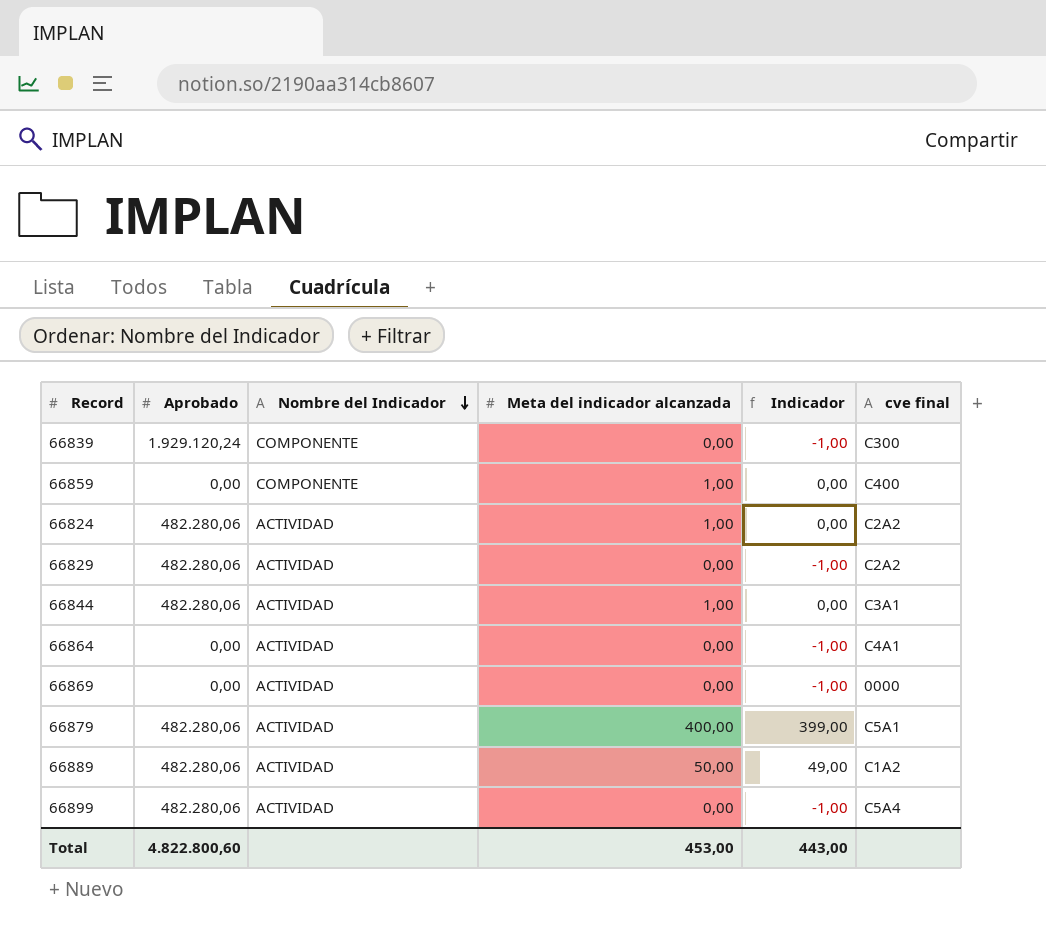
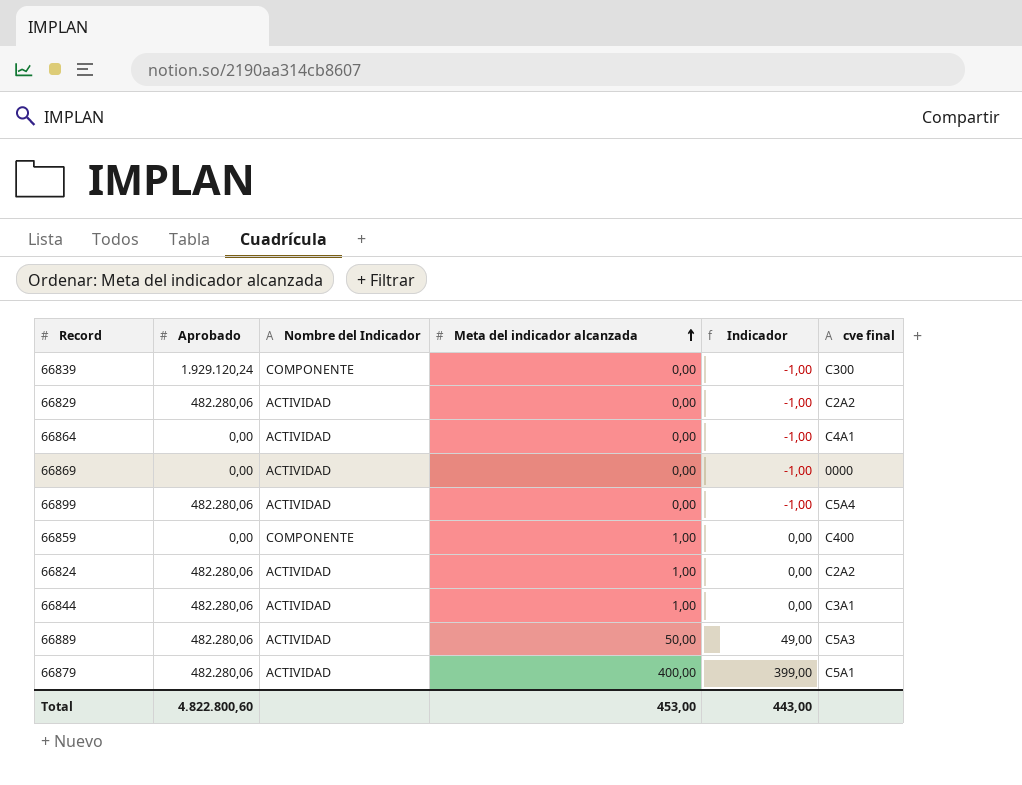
row order: Nombre del Indicador descending -> Meta del indicador alcanzada ascending
66889 | cve final: C1A2 -> C5A3

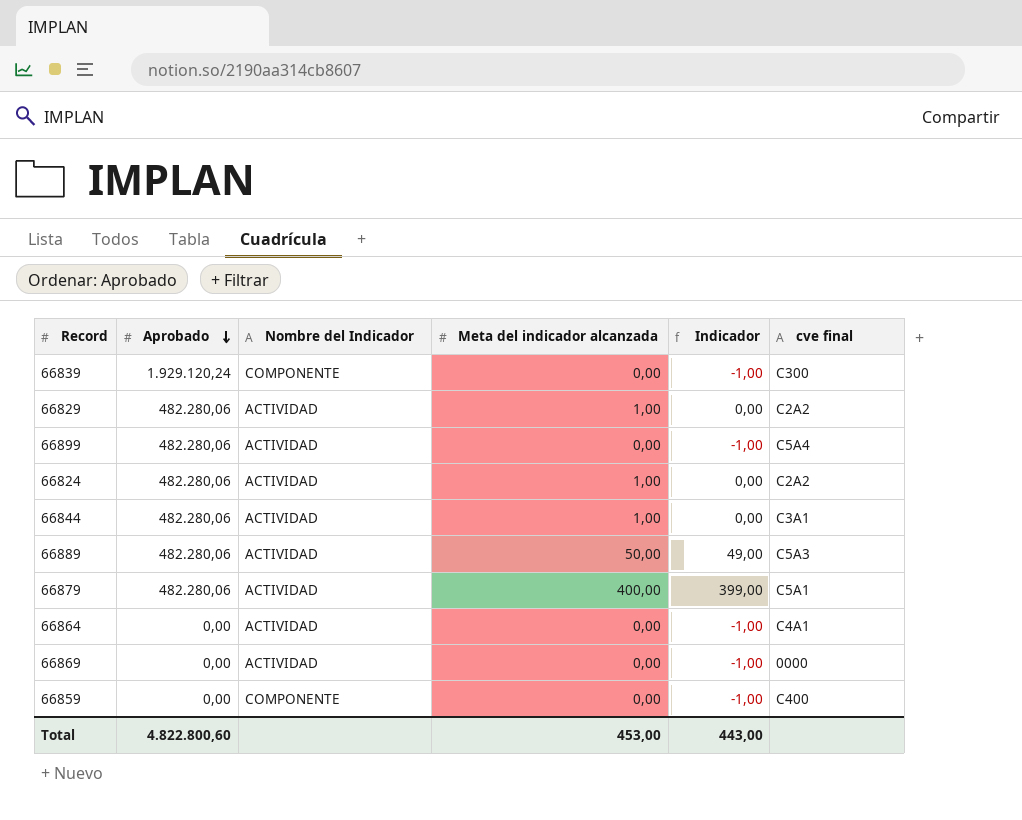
row order: Meta del indicador alcanzada ascending -> Aprobado descending
66829 | Meta del indicador alcanzada: 0,00 -> 1,00
66829 | Indicador: -1,00 -> 0,00
66859 | Meta del indicador alcanzada: 1,00 -> 0,00
66859 | Indicador: 0,00 -> -1,00

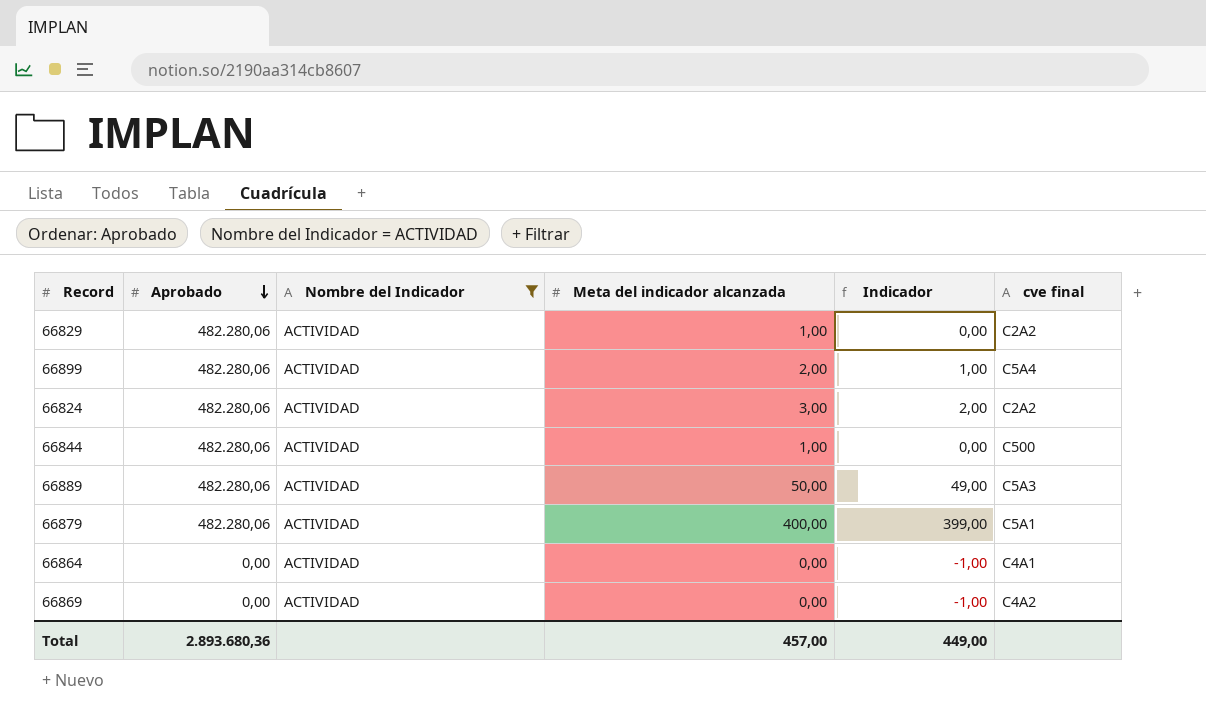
filter: none -> Nombre del Indicador = ACTIVIDAD
66899 | Meta del indicador alcanzada: 0,00 -> 2,00
66899 | Indicador: -1,00 -> 1,00
66824 | Meta del indicador alcanzada: 1,00 -> 3,00
66824 | Indicador: 0,00 -> 2,00
66844 | cve final: C3A1 -> C500
66869 | cve final: 0000 -> C4A2
Total | Aprobado: 4.822.800,60 -> 2.893.680,36
Total | Meta del indicador alcanzada: 453,00 -> 457,00
Total | Indicador: 443,00 -> 449,00

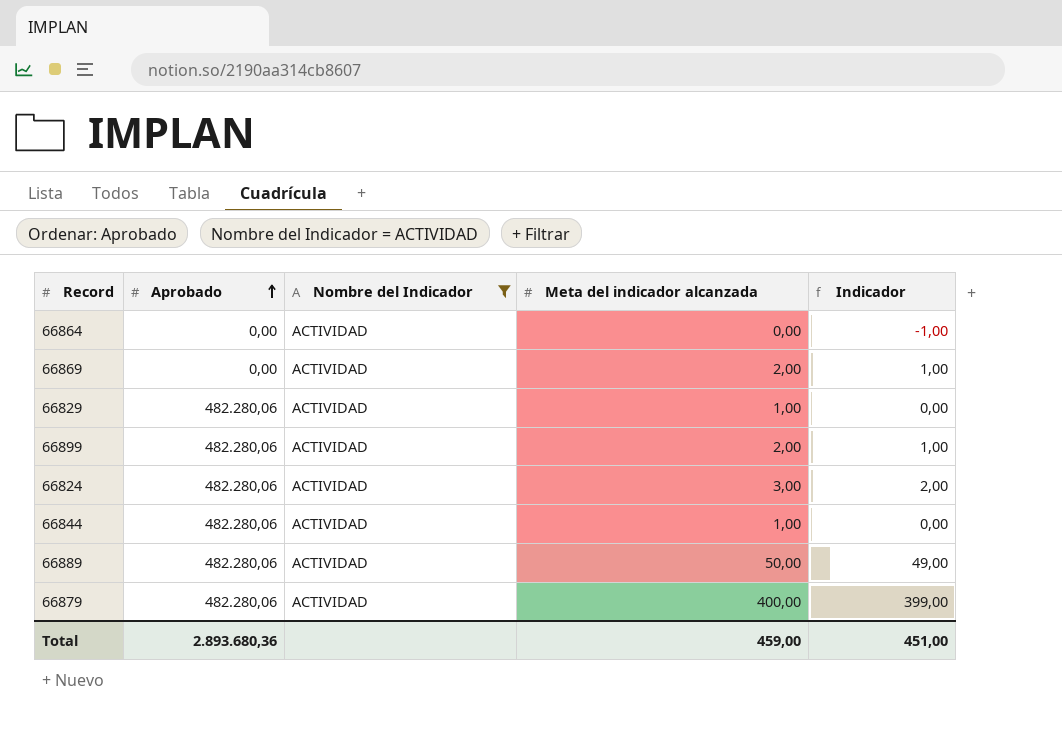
row order: Aprobado descending -> Aprobado ascending
column cve final | position: 6 -> none
66869 | Meta del indicador alcanzada: 0,00 -> 2,00
66869 | Indicador: -1,00 -> 1,00
Total | Meta del indicador alcanzada: 457,00 -> 459,00
Total | Indicador: 449,00 -> 451,00

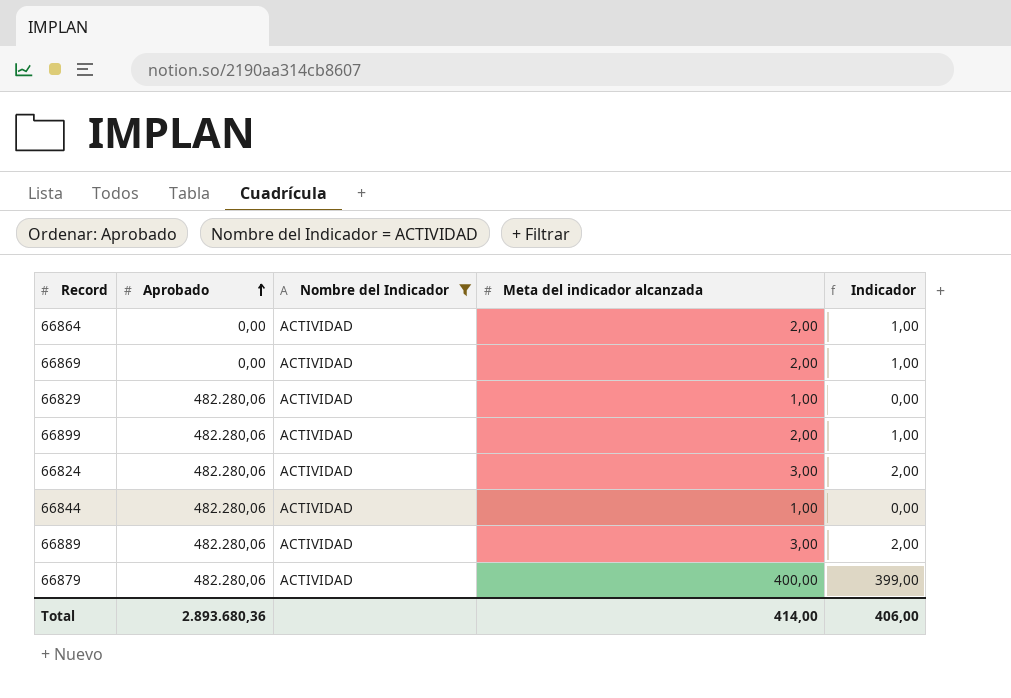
66864 | Meta del indicador alcanzada: 0,00 -> 2,00
66864 | Indicador: -1,00 -> 1,00
66889 | Meta del indicador alcanzada: 50,00 -> 3,00
66889 | Indicador: 49,00 -> 2,00
Total | Meta del indicador alcanzada: 459,00 -> 414,00
Total | Indicador: 451,00 -> 406,00

